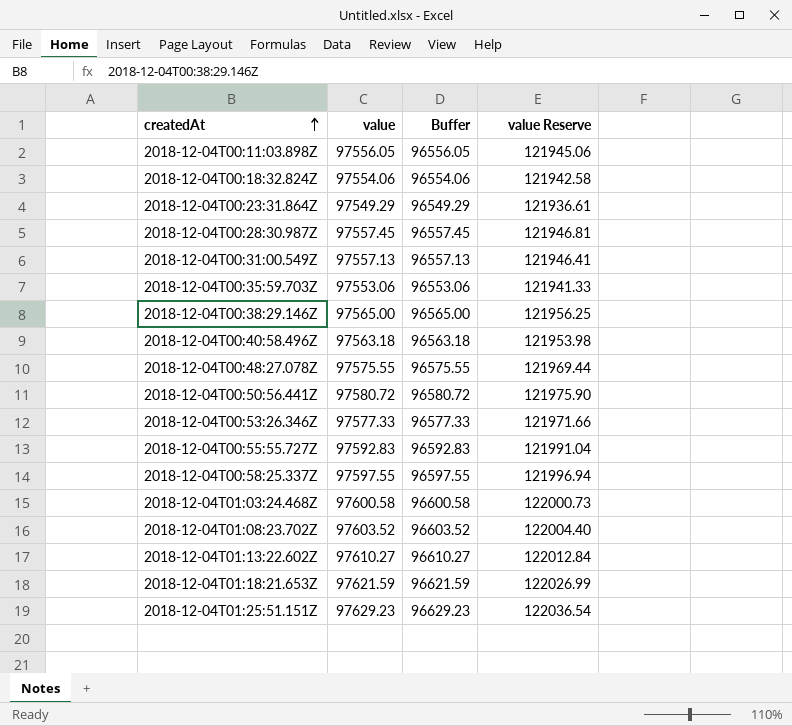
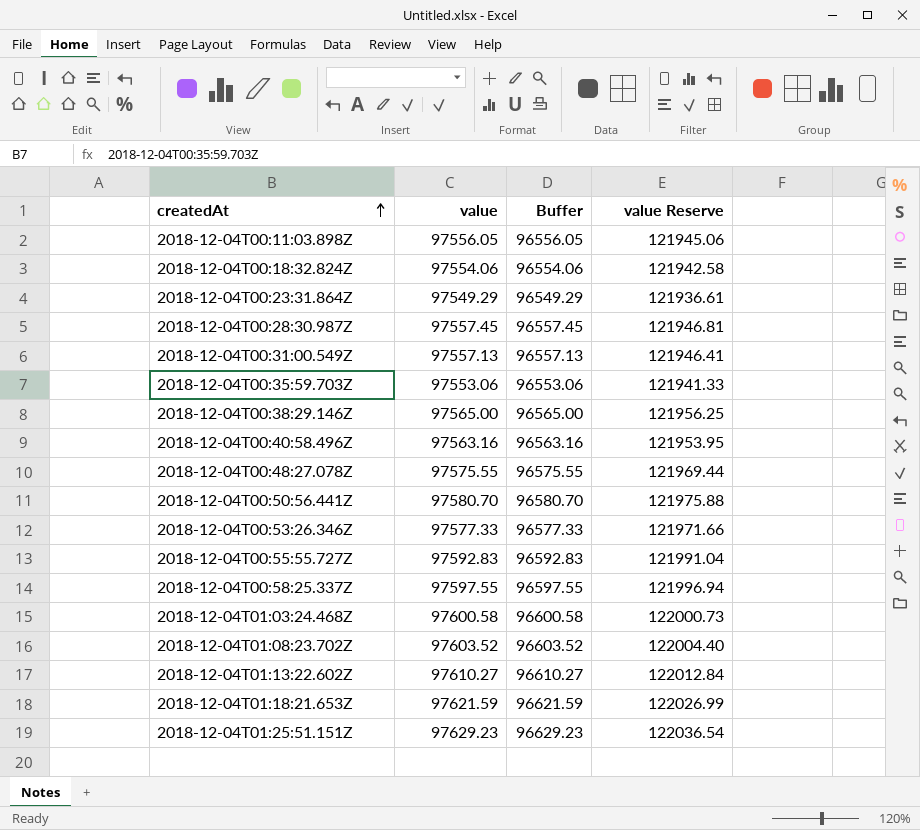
2018-12-04T00:40:58.496Z | value: 97563.18 -> 97563.16
2018-12-04T00:40:58.496Z | Buffer: 96563.18 -> 96563.16
2018-12-04T00:40:58.496Z | value Reserve: 121953.98 -> 121953.95
2018-12-04T00:50:56.441Z | value: 97580.72 -> 97580.70
2018-12-04T00:50:56.441Z | Buffer: 96580.72 -> 96580.70
2018-12-04T00:50:56.441Z | value Reserve: 121975.90 -> 121975.88

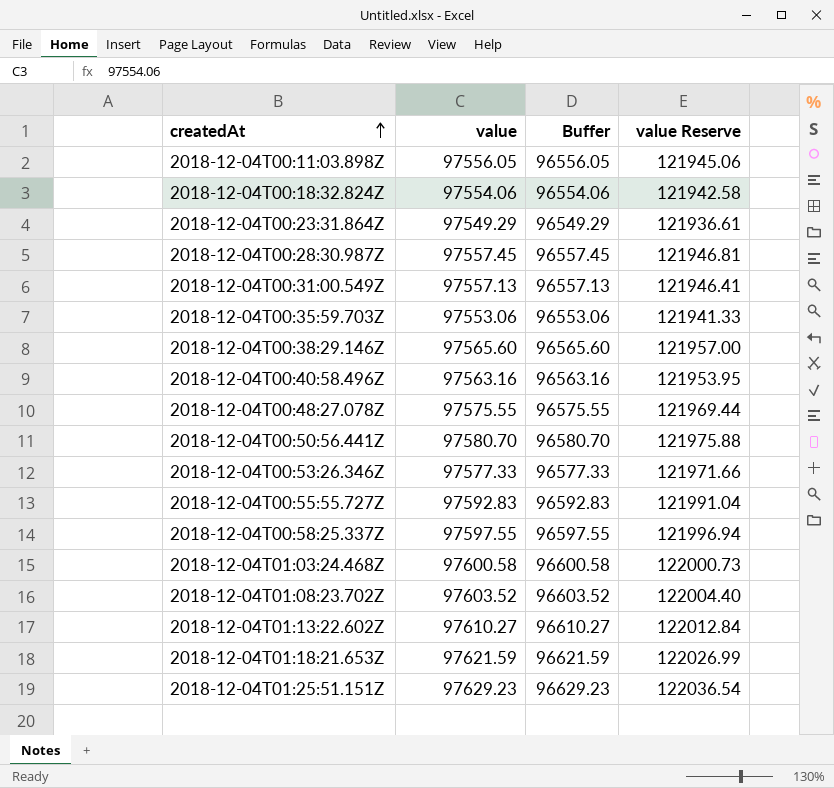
2018-12-04T00:38:29.146Z | value: 97565.00 -> 97565.60
2018-12-04T00:38:29.146Z | Buffer: 96565.00 -> 96565.60
2018-12-04T00:38:29.146Z | value Reserve: 121956.25 -> 121957.00

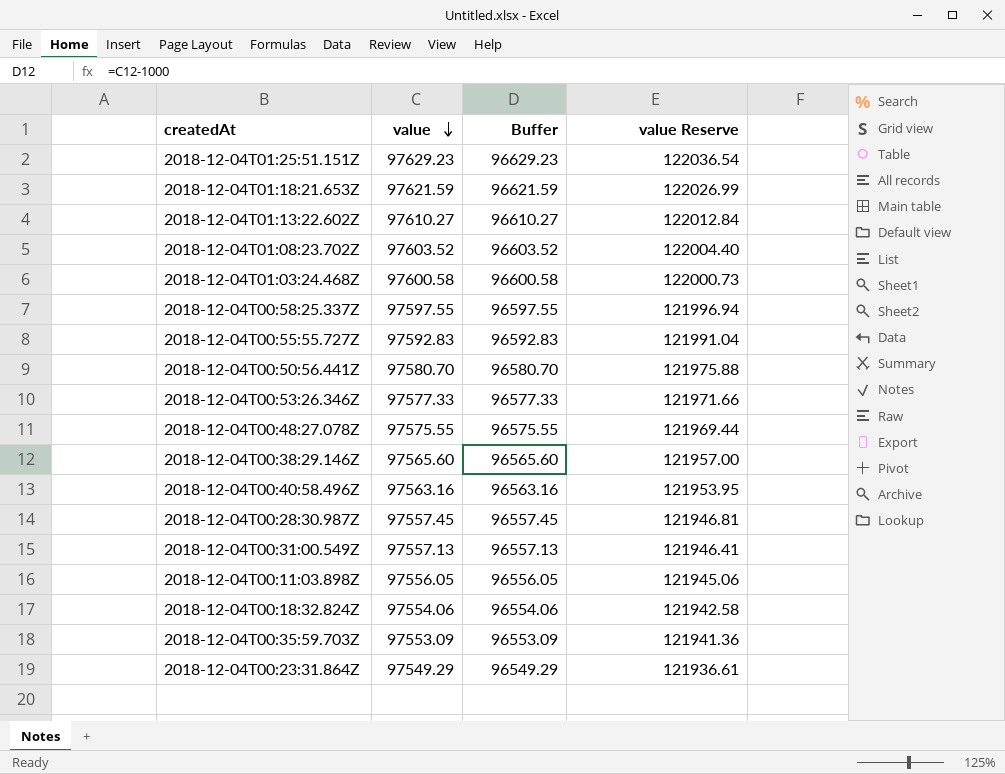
row order: createdAt ascending -> value descending
2018-12-04T00:35:59.703Z | value: 97553.06 -> 97553.09
2018-12-04T00:35:59.703Z | Buffer: 96553.06 -> 96553.09
2018-12-04T00:35:59.703Z | value Reserve: 121941.33 -> 121941.36

